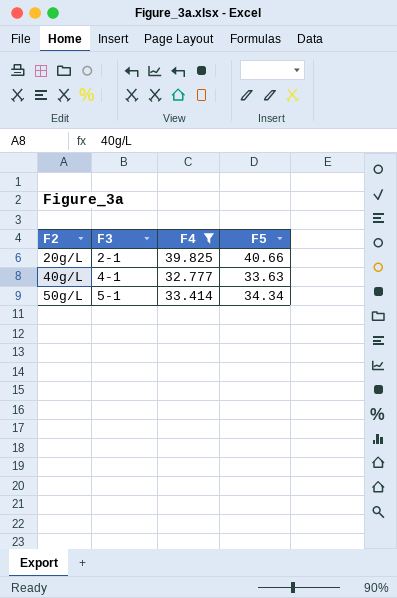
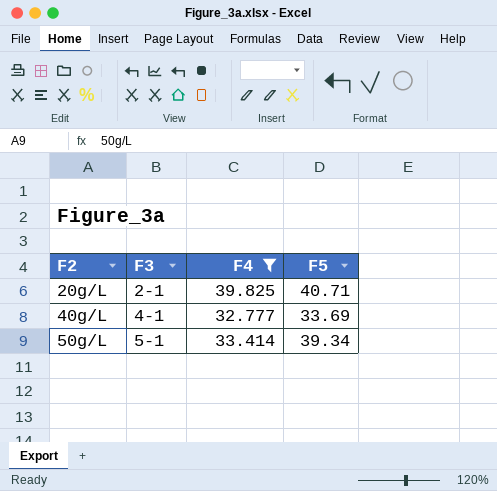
20g/L | F5: 40.66 -> 40.71
40g/L | F5: 33.63 -> 33.69
50g/L | F5: 34.34 -> 39.34

